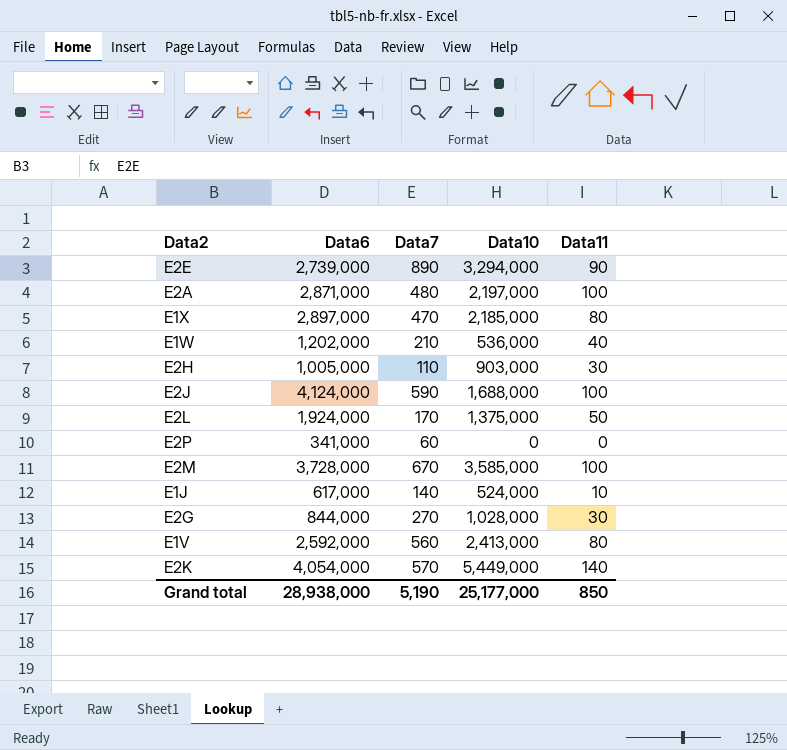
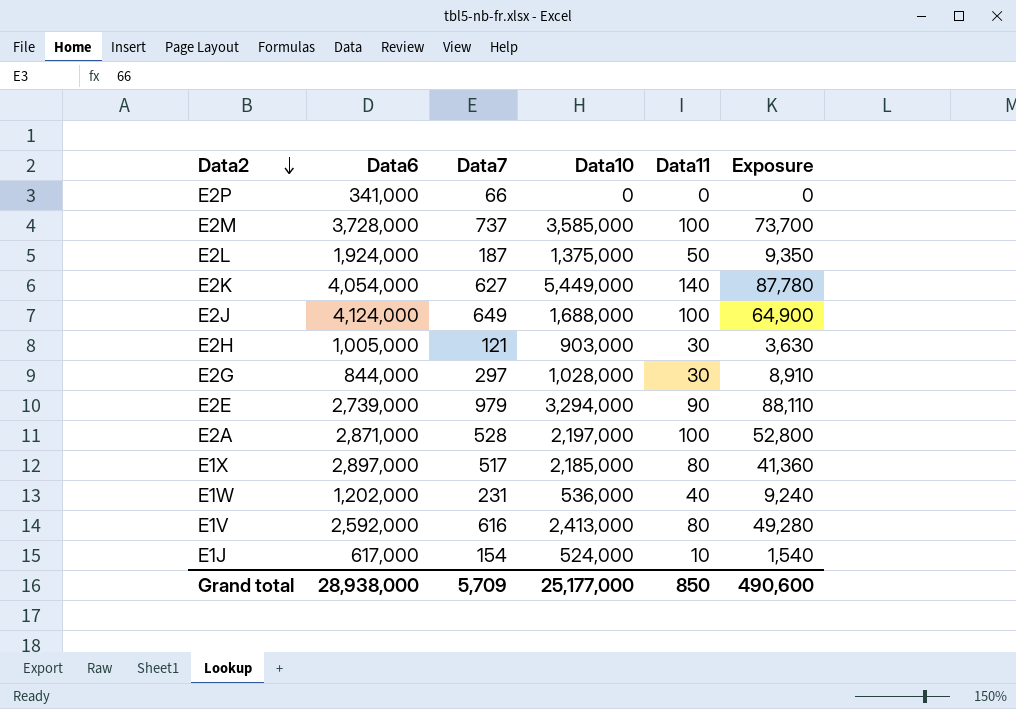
row order: none -> Data2 descending
column Exposure | formula: none -> [Data7] * [Data11]
E2P | Data7: 60 -> 66
E2M | Data7: 670 -> 737
E2L | Data7: 170 -> 187
E2K | Data7: 570 -> 627
E2J | Data7: 590 -> 649
E2H | Data7: 110 -> 121
E2G | Data7: 270 -> 297
E2E | Data7: 890 -> 979
E2A | Data7: 480 -> 528
E1X | Data7: 470 -> 517
E1W | Data7: 210 -> 231
E1V | Data7: 560 -> 616
E1J | Data7: 140 -> 154
Grand total | Data7: 5,190 -> 5,709

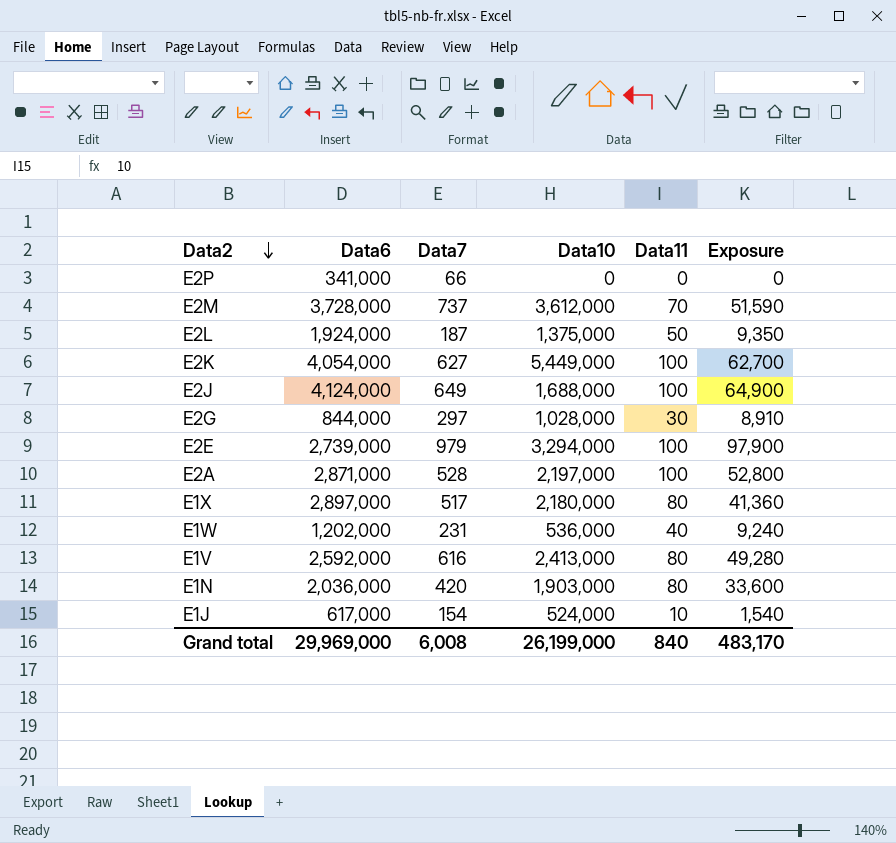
row E2H: 1,005,000 | 121 | 903,000 | 30 | 3,630 -> none
E2M | Data10: 3,585,000 -> 3,612,000
E2M | Data11: 100 -> 70
E2M | Exposure: 73,700 -> 51,590
E2K | Data11: 140 -> 100
E2K | Exposure: 87,780 -> 62,700
E2E | Data11: 90 -> 100
E2E | Exposure: 88,110 -> 97,900
E1X | Data10: 2,185,000 -> 2,180,000
row E1N: none -> 2,036,000 | 420 | 1,903,000 | 80 | 33,600
Grand total | Data6: 28,938,000 -> 29,969,000
Grand total | Data7: 5,709 -> 6,008
Grand total | Data10: 25,177,000 -> 26,199,000
Grand total | Data11: 850 -> 840
Grand total | Exposure: 490,600 -> 483,170

